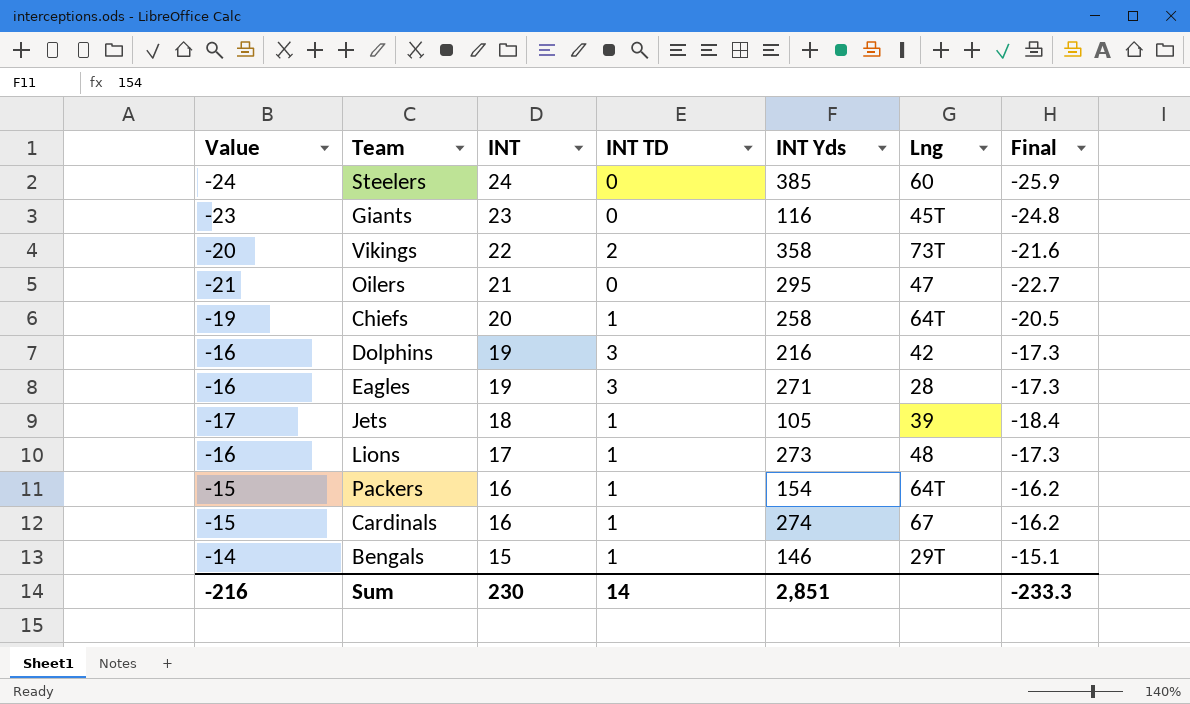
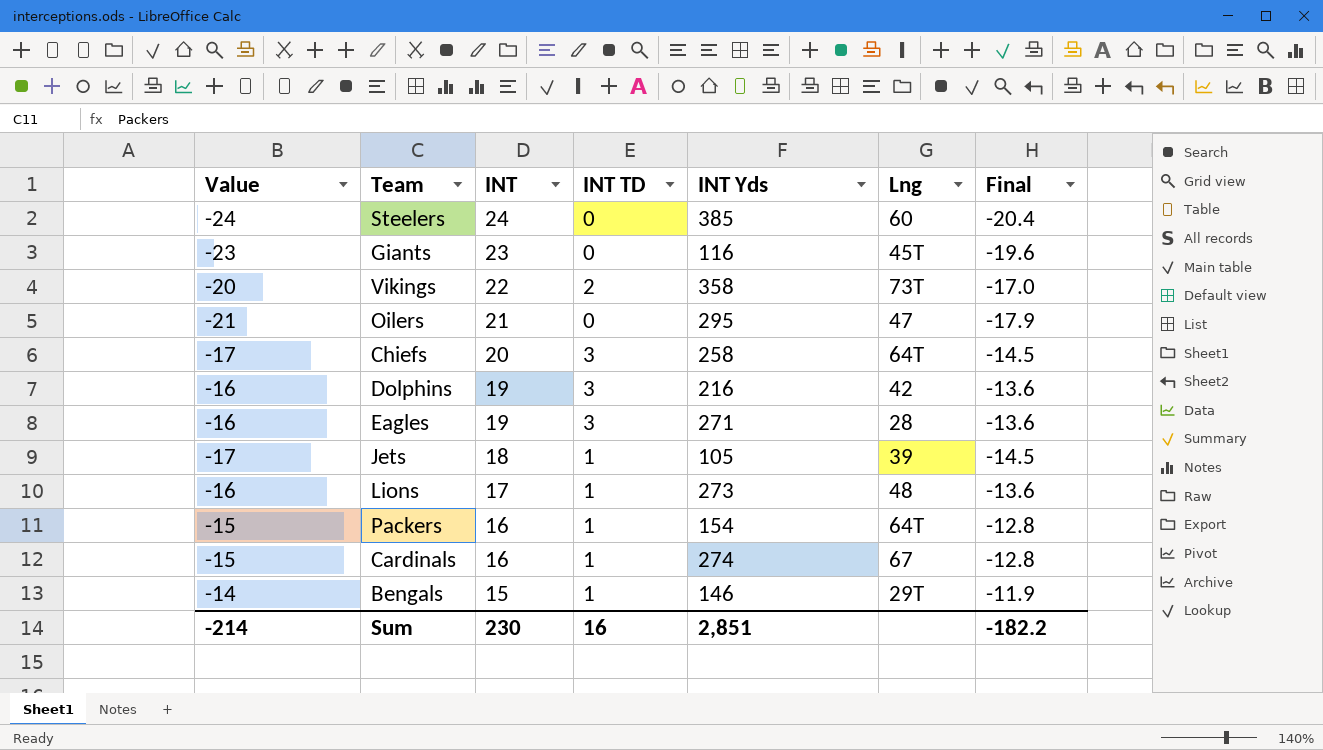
column Final | formula: [Value] * 1.08 -> [Value] * 0.85
Chiefs | Value: -19 -> -17
Chiefs | INT TD: 1 -> 3
Sum | Value: -216 -> -214
Sum | INT TD: 14 -> 16
Sum | Final: -233.3 -> -182.2

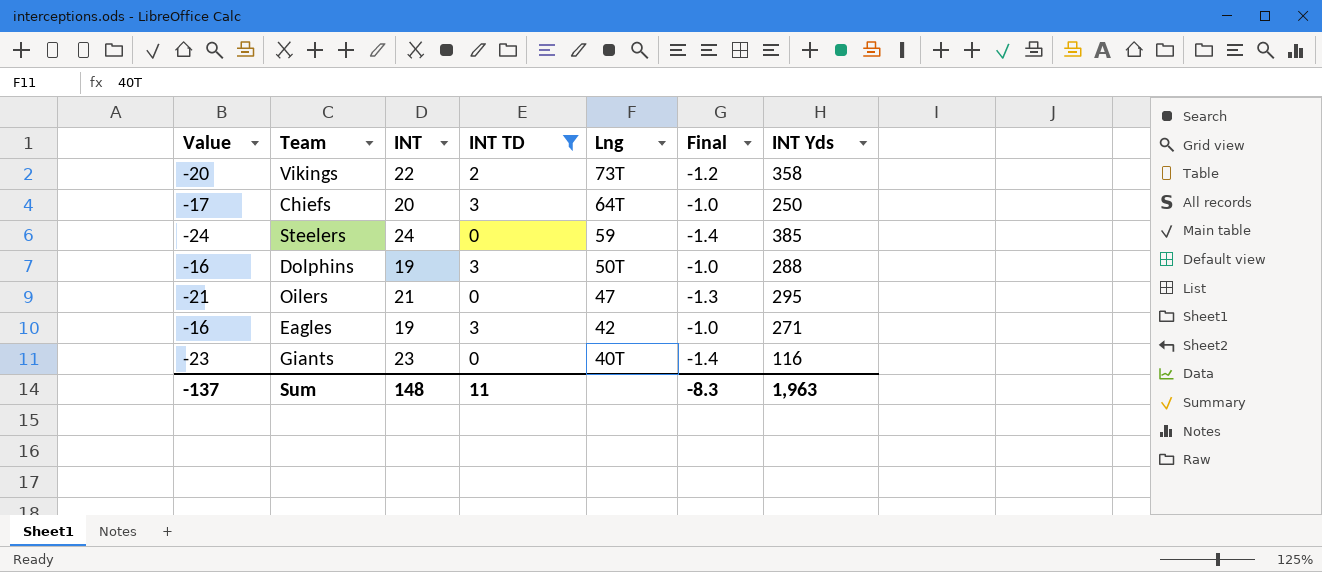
filter: none -> INT TD != 1
row order: INT descending -> Lng descending
column Final | formula: [Value] * 0.85 -> [Value] * 0.06
column INT Yds | position: 5 -> 7
Chiefs | INT Yds: 258 -> 250
Steelers | Lng: 60 -> 59
Dolphins | Lng: 42 -> 50T
Dolphins | INT Yds: 216 -> 288
Eagles | Lng: 28 -> 42
Giants | Lng: 45T -> 40T
Sum | Value: -214 -> -137
Sum | INT: 230 -> 148
Sum | INT TD: 16 -> 11
Sum | Final: -182.2 -> -8.3
Sum | INT Yds: 2,851 -> 1,963

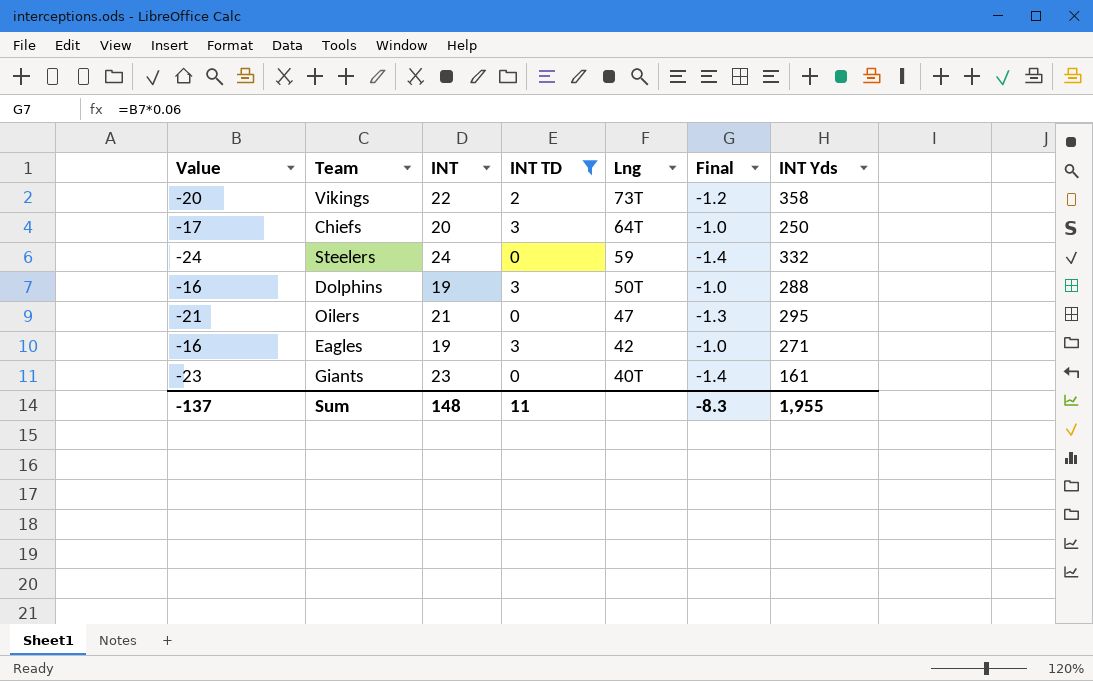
Steelers | INT Yds: 385 -> 332
Giants | INT Yds: 116 -> 161
Sum | INT Yds: 1,963 -> 1,955

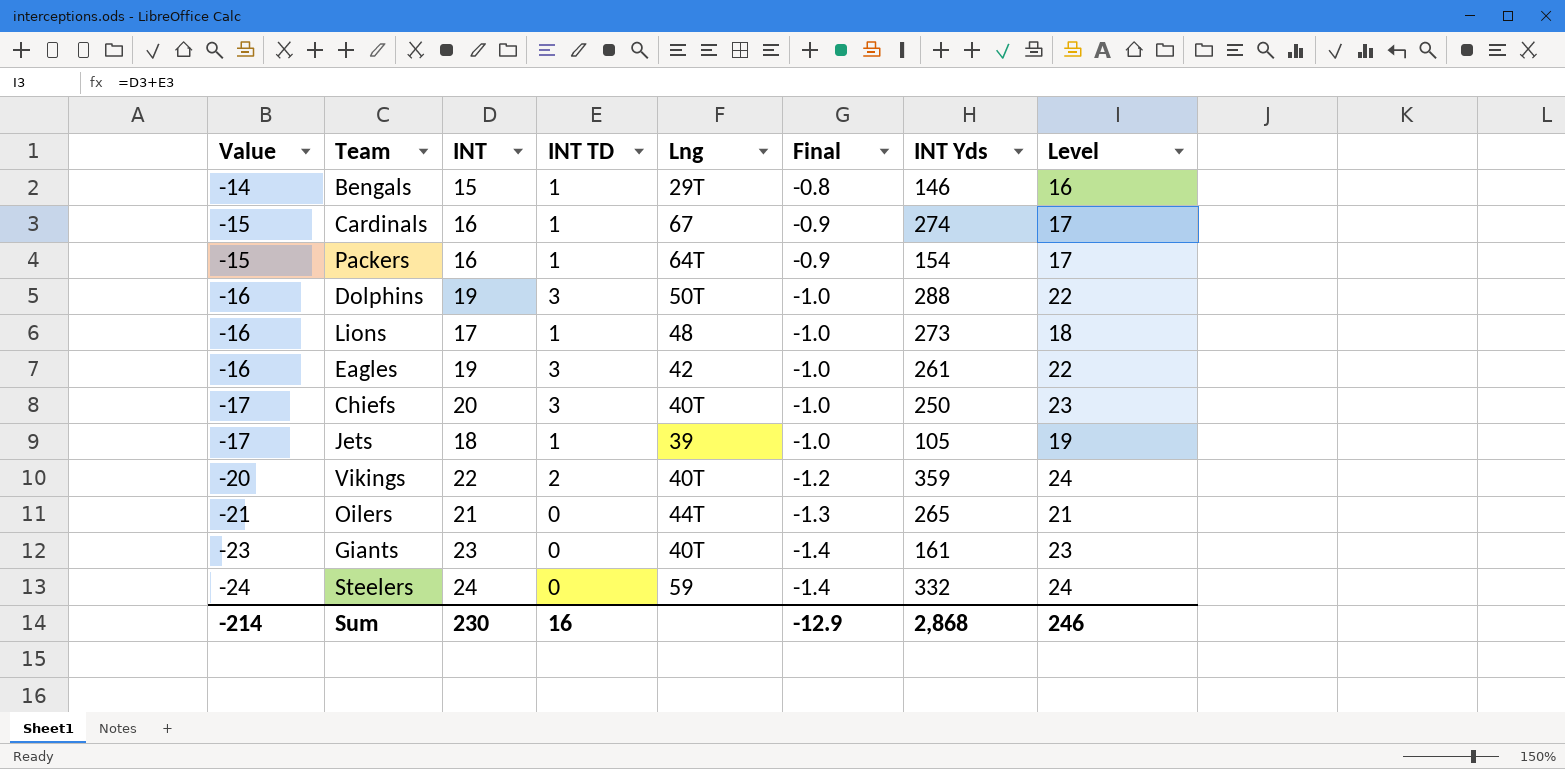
filter: INT TD != 1 -> none
row order: Lng descending -> Value descending
column Level | formula: none -> [INT] + [INT TD]
Eagles | INT Yds: 271 -> 261
Chiefs | Lng: 64T -> 40T
Vikings | Lng: 73T -> 40T
Vikings | INT Yds: 358 -> 359
Oilers | Lng: 47 -> 44T
Oilers | INT Yds: 295 -> 265
Sum | Value: -137 -> -214
Sum | INT: 148 -> 230
Sum | INT TD: 11 -> 16
Sum | Final: -8.3 -> -12.9
Sum | INT Yds: 1,955 -> 2,868

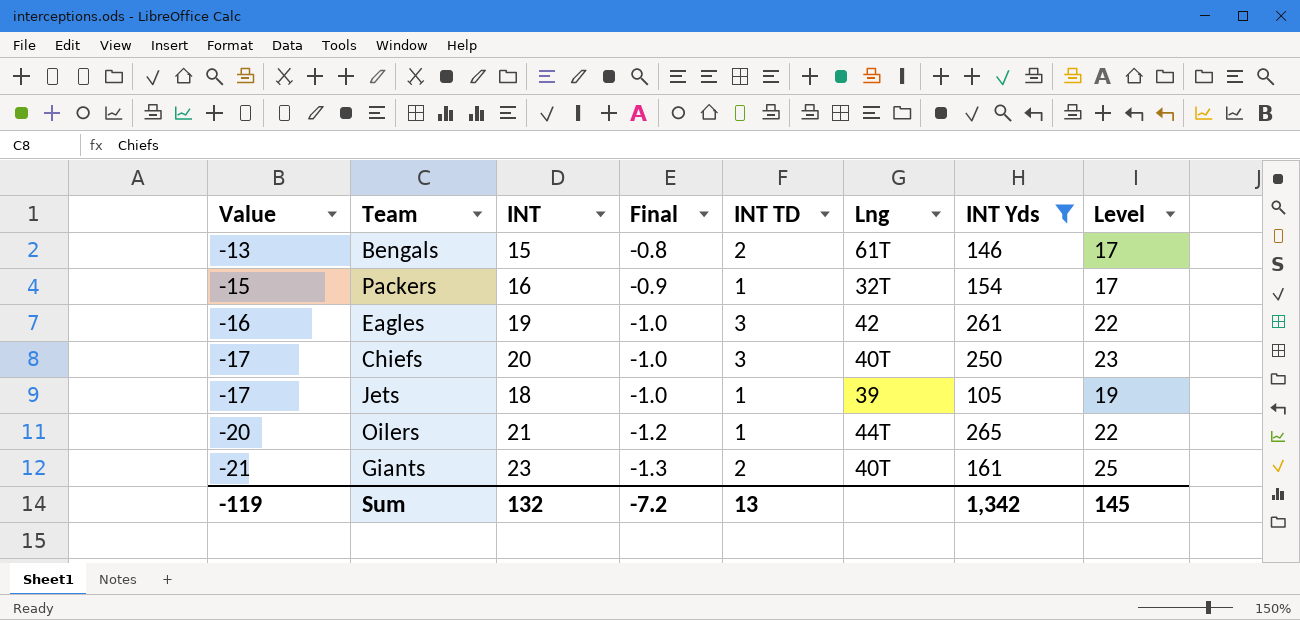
filter: none -> INT Yds <= 265
column Final | position: 6 -> 4
Bengals | Value: -14 -> -13
Bengals | INT TD: 1 -> 2
Bengals | Lng: 29T -> 61T
Bengals | Level: 16 -> 17
Packers | Lng: 64T -> 32T
Oilers | Value: -21 -> -20
Oilers | Final: -1.3 -> -1.2
Oilers | INT TD: 0 -> 1
Oilers | Level: 21 -> 22
Giants | Value: -23 -> -21
Giants | Final: -1.4 -> -1.3
Giants | INT TD: 0 -> 2
Giants | Level: 23 -> 25
Sum | Value: -214 -> -119
Sum | INT: 230 -> 132
Sum | Final: -12.9 -> -7.2
Sum | INT TD: 16 -> 13
Sum | INT Yds: 2,868 -> 1,342
Sum | Level: 246 -> 145

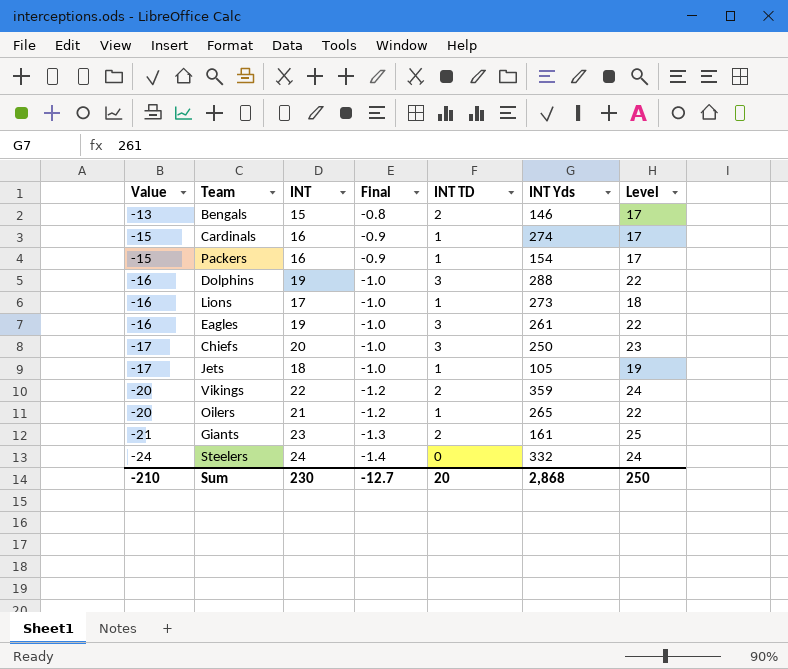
filter: INT Yds <= 265 -> none
column Lng | position: 6 -> none
Sum | Value: -119 -> -210
Sum | INT: 132 -> 230
Sum | Final: -7.2 -> -12.7
Sum | INT TD: 13 -> 20
Sum | INT Yds: 1,342 -> 2,868
Sum | Level: 145 -> 250

